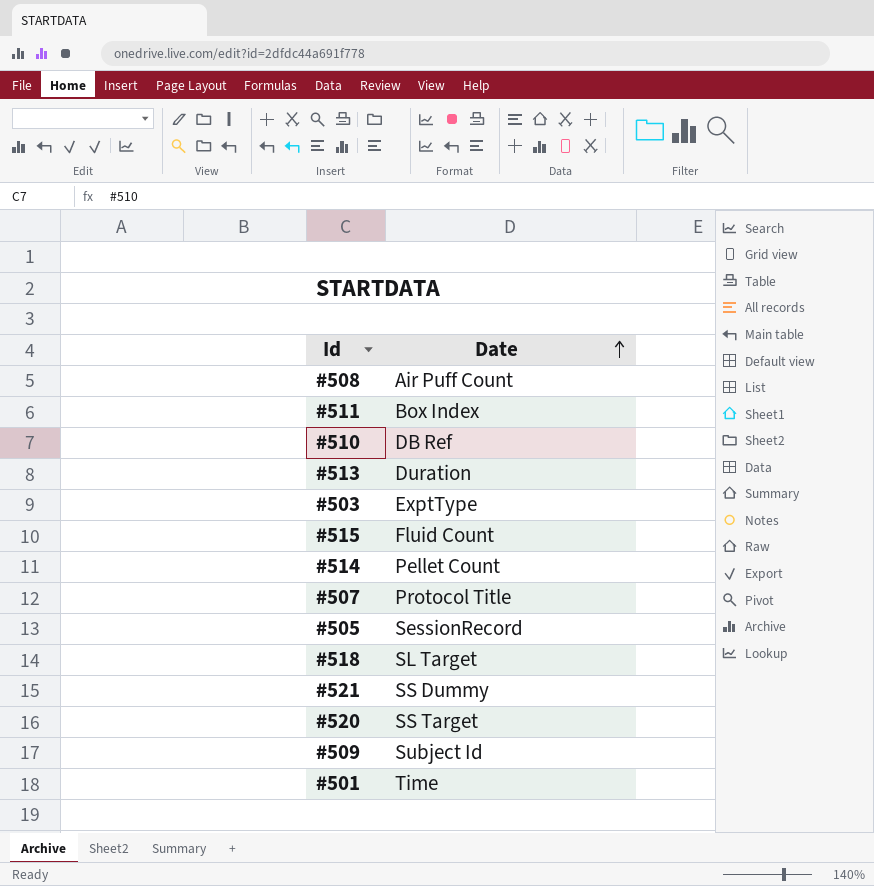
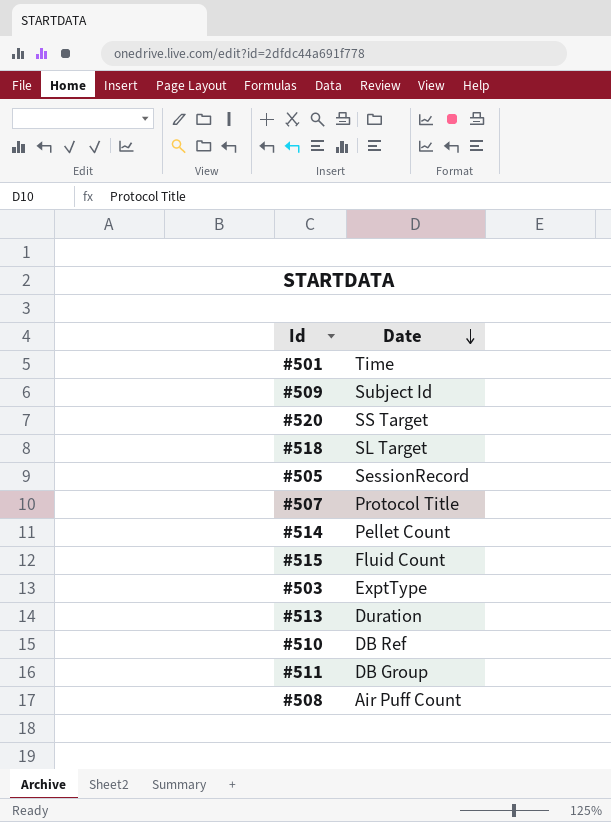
row order: Date ascending -> Date descending
row #521: SS Dummy -> none
#511 | Date: Box Index -> DB Group

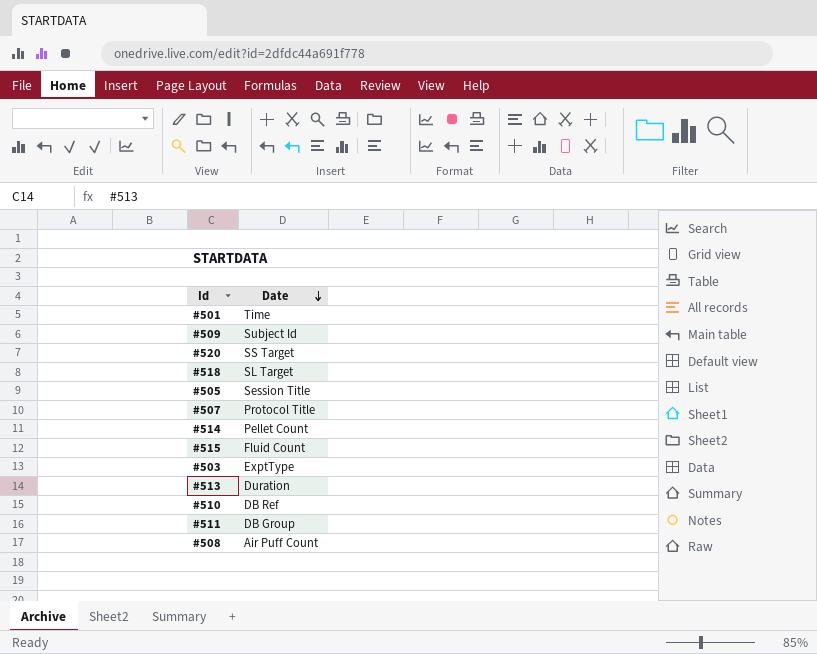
#505 | Date: SessionRecord -> Session Title

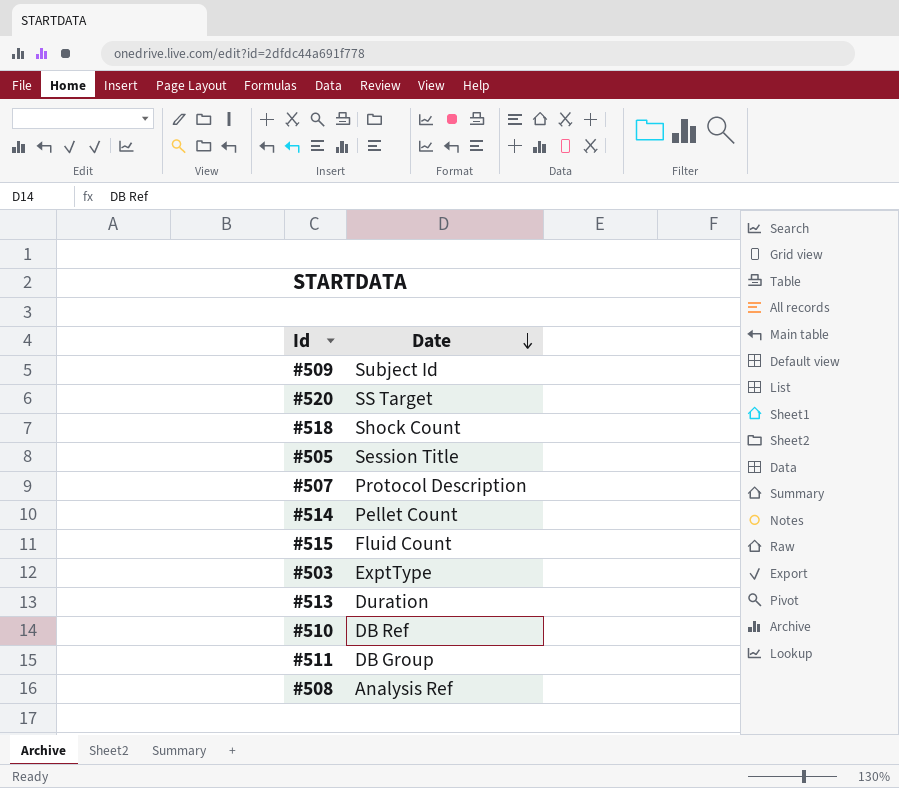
row #501: Time -> none
#518 | Date: SL Target -> Shock Count
#507 | Date: Protocol Title -> Protocol Description
#508 | Date: Air Puff Count -> Analysis Ref

